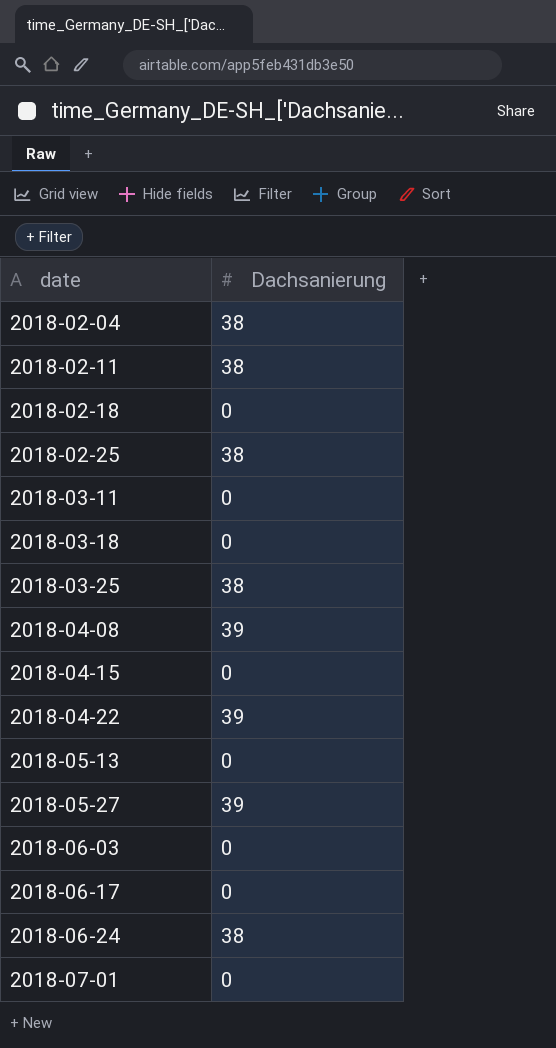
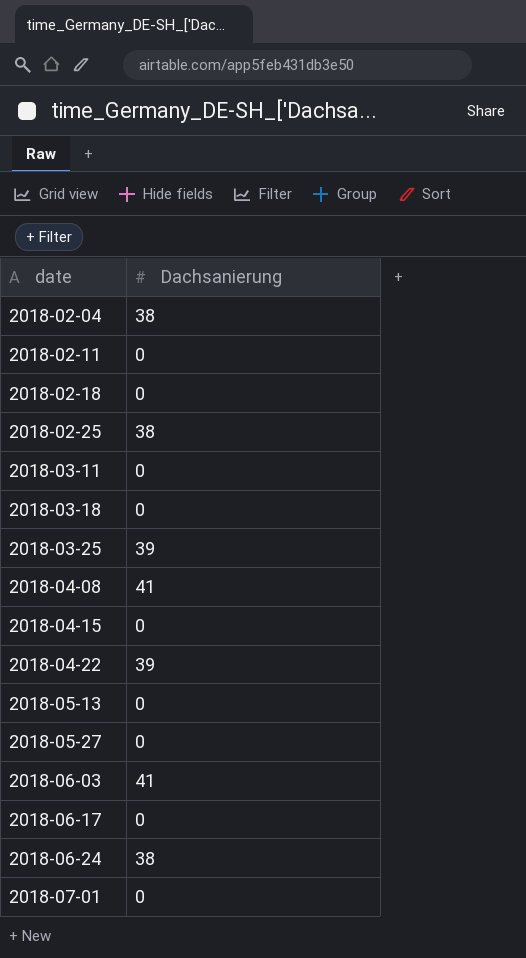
2018-02-11 | Dachsanierung: 38 -> 0
2018-03-25 | Dachsanierung: 38 -> 39
2018-04-08 | Dachsanierung: 39 -> 41
2018-05-27 | Dachsanierung: 39 -> 0
2018-06-03 | Dachsanierung: 0 -> 41

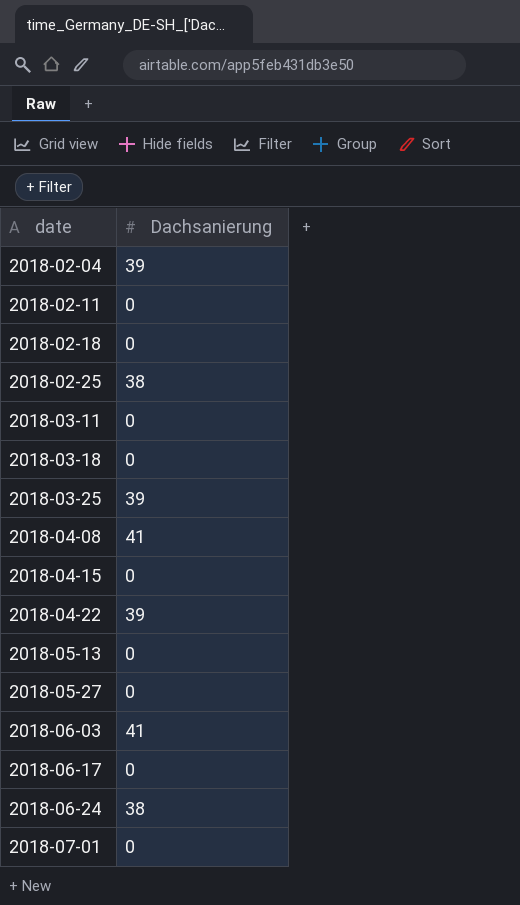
2018-02-04 | Dachsanierung: 38 -> 39

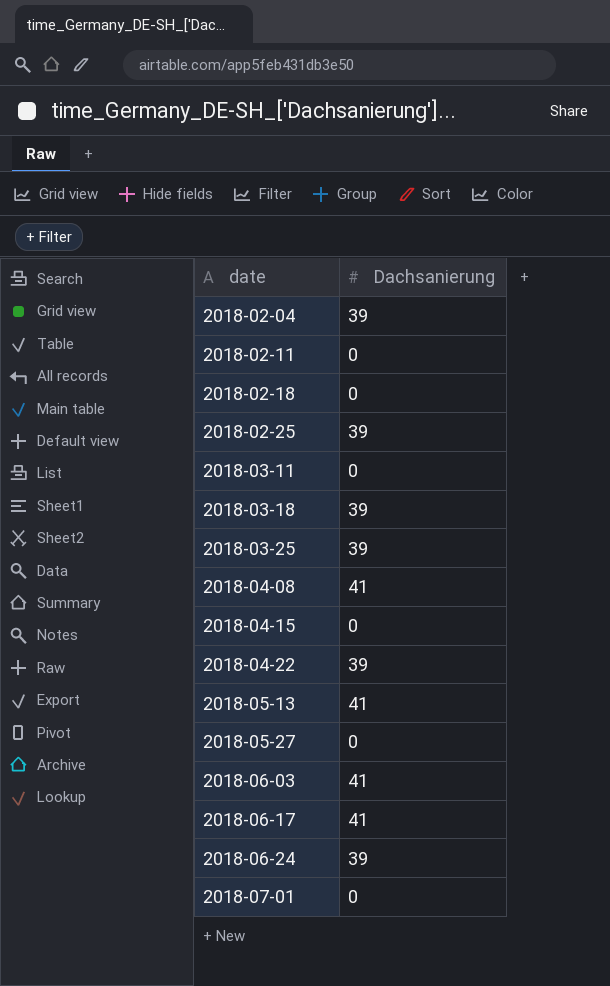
2018-02-25 | Dachsanierung: 38 -> 39
2018-03-18 | Dachsanierung: 0 -> 39
2018-05-13 | Dachsanierung: 0 -> 41
2018-06-17 | Dachsanierung: 0 -> 41
2018-06-24 | Dachsanierung: 38 -> 39

